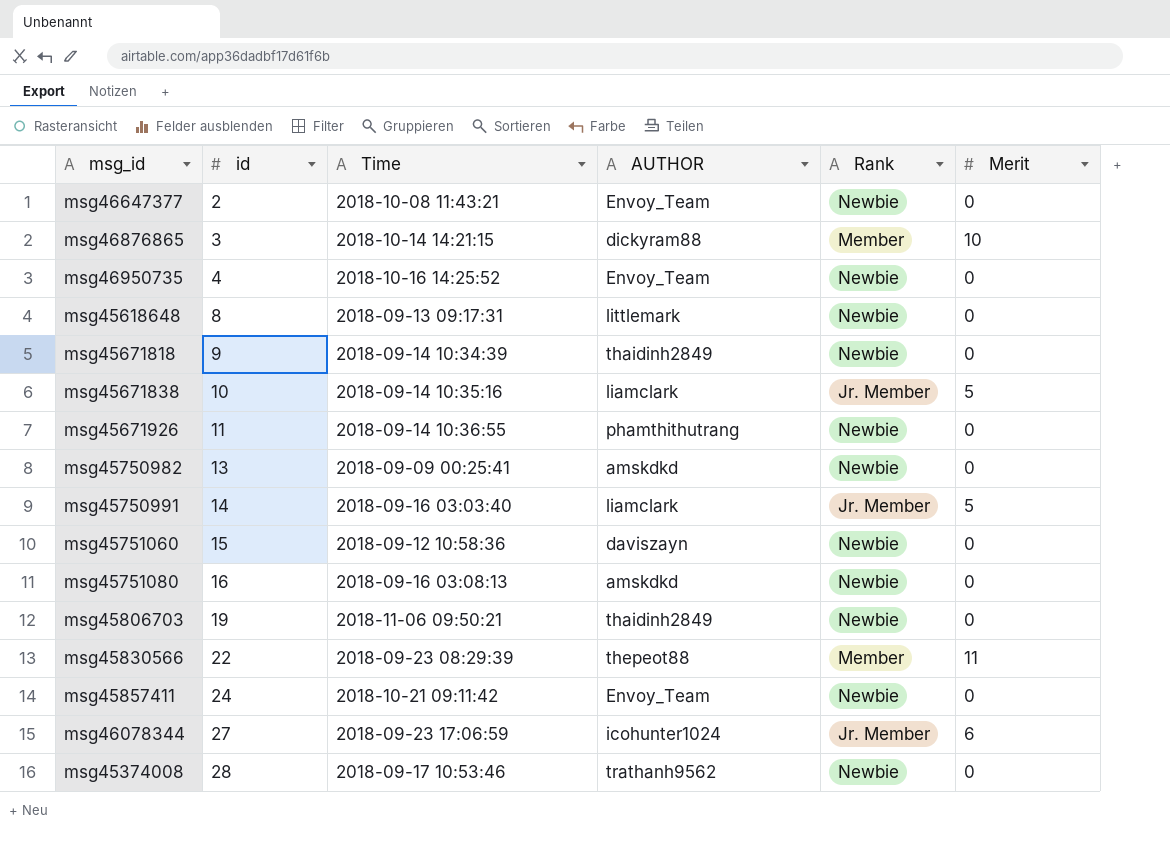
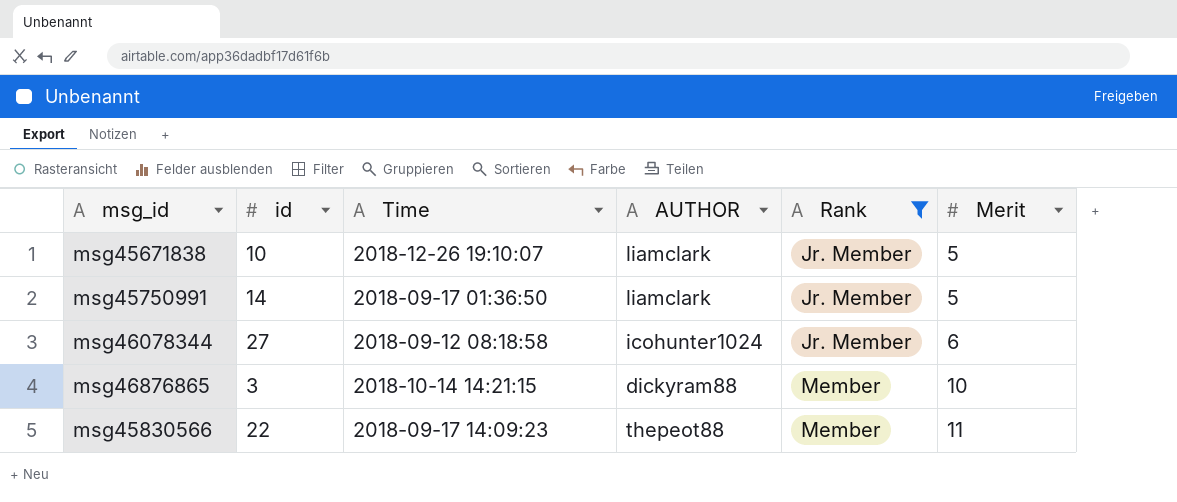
filter: none -> Rank != Newbie
row order: id ascending -> Rank ascending
msg45671838 | Time: 2018-09-14 10:35:16 -> 2018-12-26 19:10:07
msg45750991 | Time: 2018-09-16 03:03:40 -> 2018-09-17 01:36:50
msg46078344 | Time: 2018-09-23 17:06:59 -> 2018-09-12 08:18:58
msg45830566 | Time: 2018-09-23 08:29:39 -> 2018-09-17 14:09:23

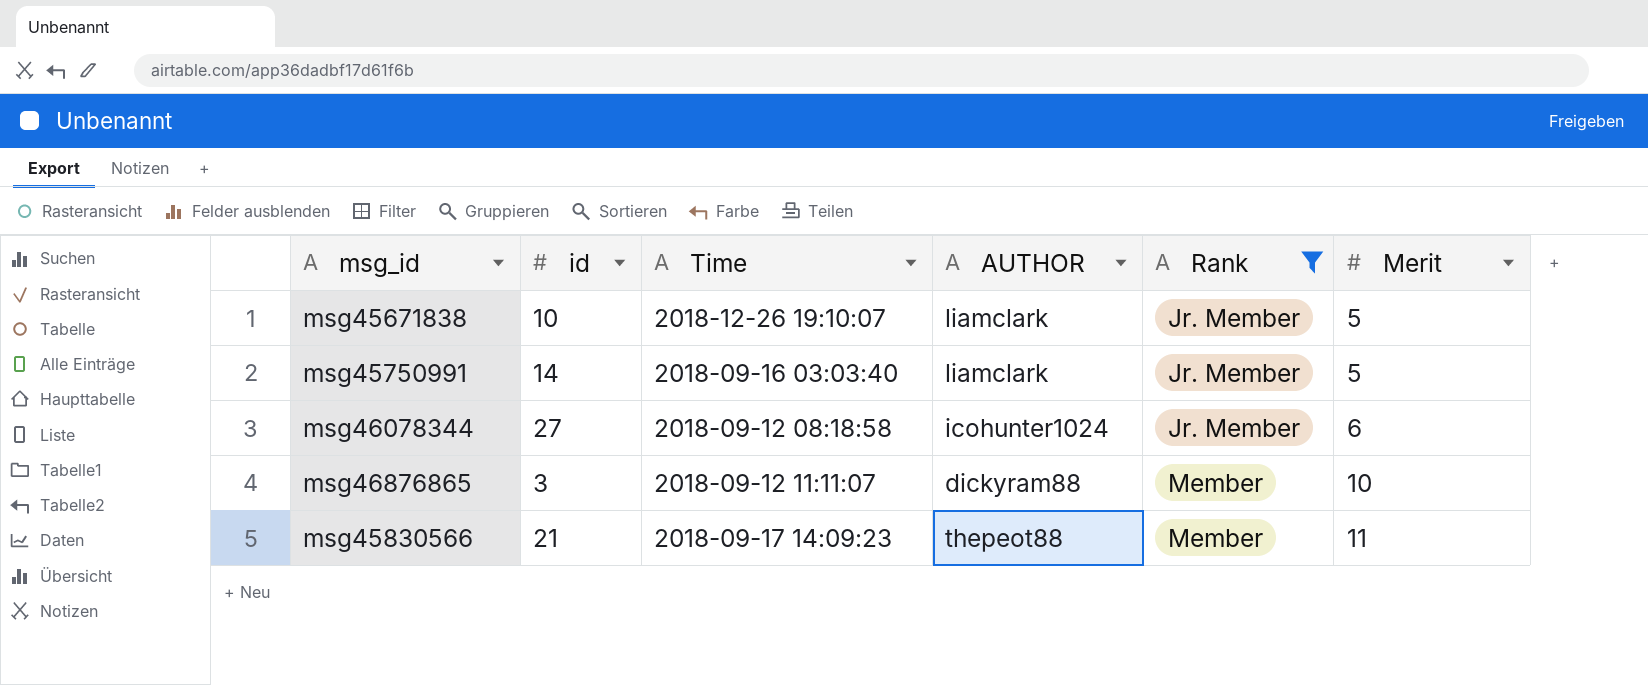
msg45750991 | Time: 2018-09-17 01:36:50 -> 2018-09-16 03:03:40
msg46876865 | Time: 2018-10-14 14:21:15 -> 2018-09-12 11:11:07
msg45830566 | id: 22 -> 21

